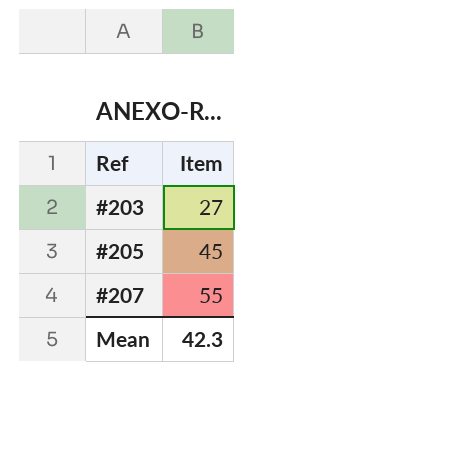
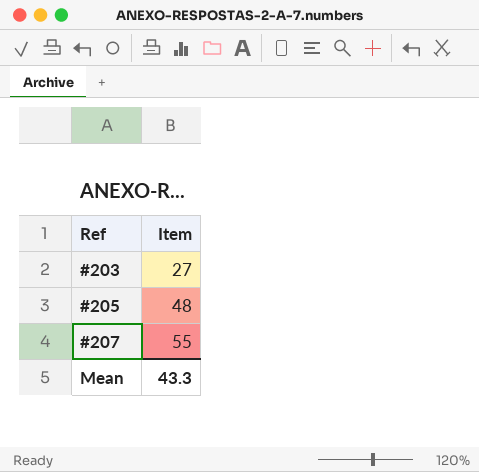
#205 | Item: 45 -> 48
Mean | Item: 42.3 -> 43.3

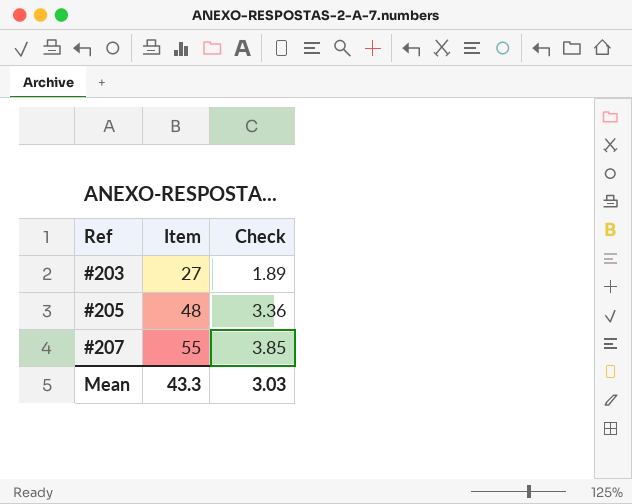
column Check | formula: none -> [Item] * 0.07

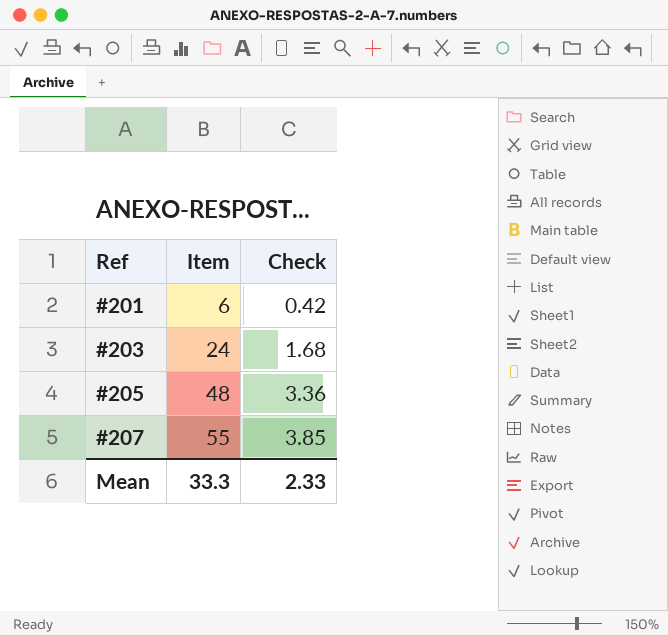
row #201: none -> 6 | 0.42
#203 | Item: 27 -> 24
#203 | Check: 1.89 -> 1.68
Mean | Item: 43.3 -> 33.3
Mean | Check: 3.03 -> 2.33

